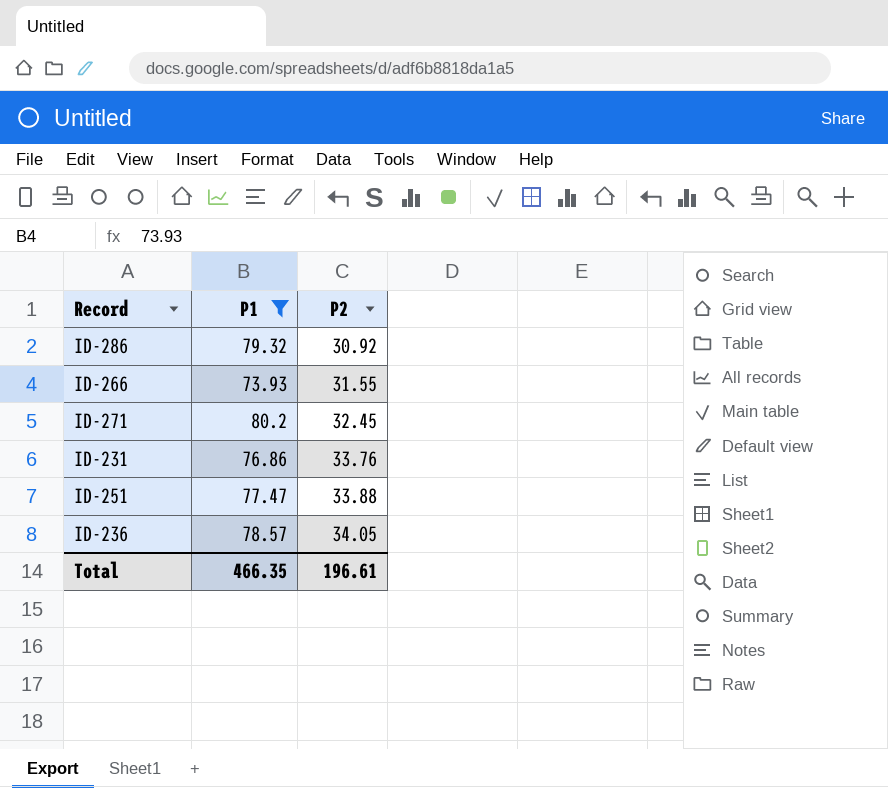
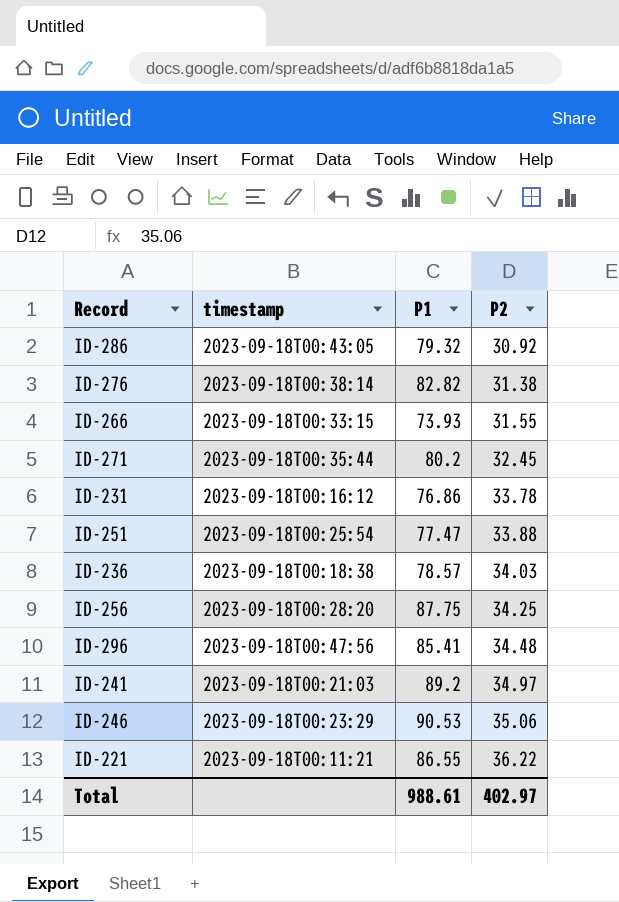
filter: P1 <= 80.2 -> none
column timestamp | position: none -> 2
ID-231 | P2: 33.76 -> 33.78
ID-236 | P2: 34.05 -> 34.03
Total | P1: 466.35 -> 988.61
Total | P2: 196.61 -> 402.97

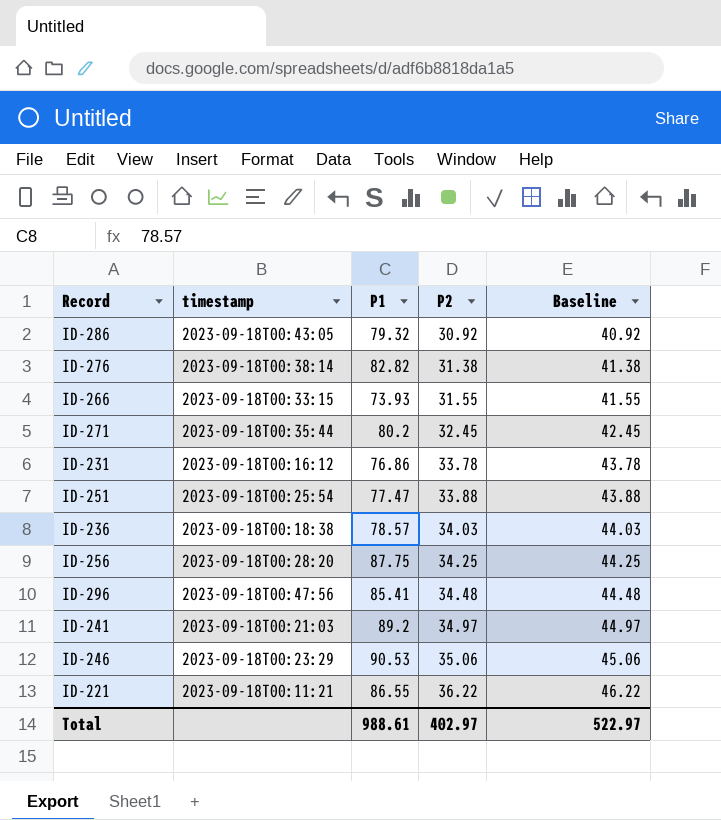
column Baseline | formula: none -> [P2] + 10

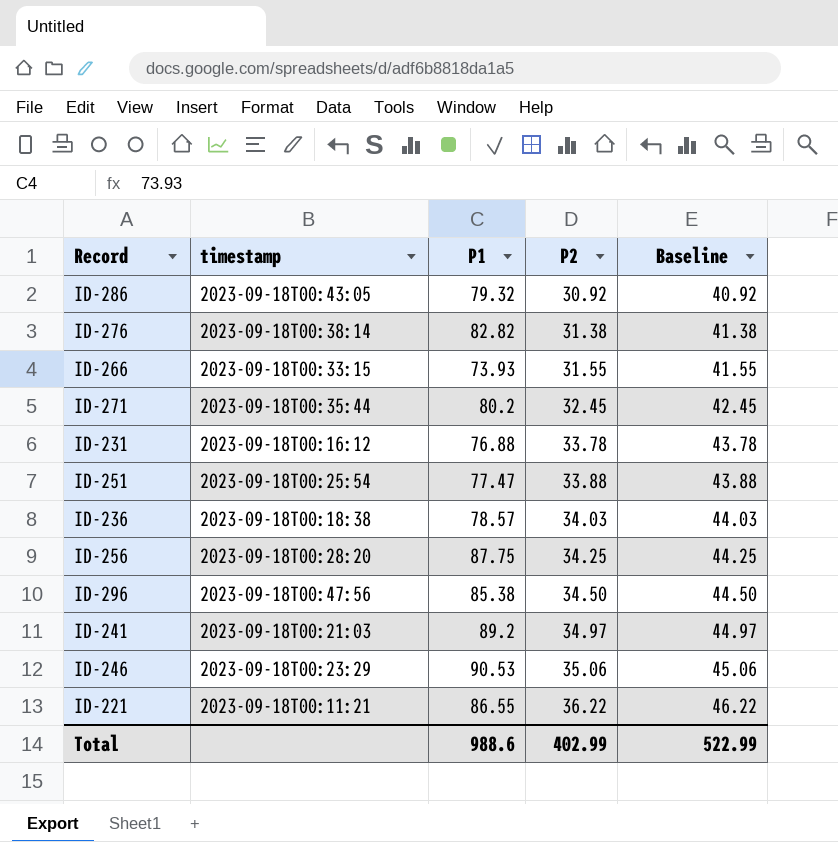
ID-231 | P1: 76.86 -> 76.88
ID-296 | P1: 85.41 -> 85.38
ID-296 | P2: 34.48 -> 34.50
ID-296 | Baseline: 44.48 -> 44.50
Total | P1: 988.61 -> 988.6
Total | P2: 402.97 -> 402.99
Total | Baseline: 522.97 -> 522.99

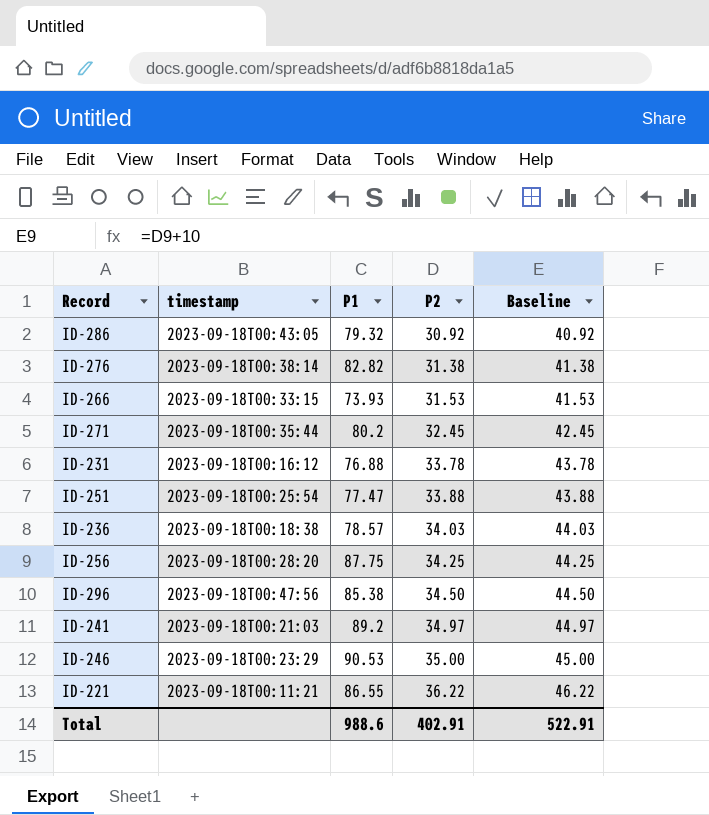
ID-266 | P2: 31.55 -> 31.53
ID-266 | Baseline: 41.55 -> 41.53
ID-246 | P2: 35.06 -> 35.00
ID-246 | Baseline: 45.06 -> 45.00
Total | P2: 402.99 -> 402.91
Total | Baseline: 522.99 -> 522.91

